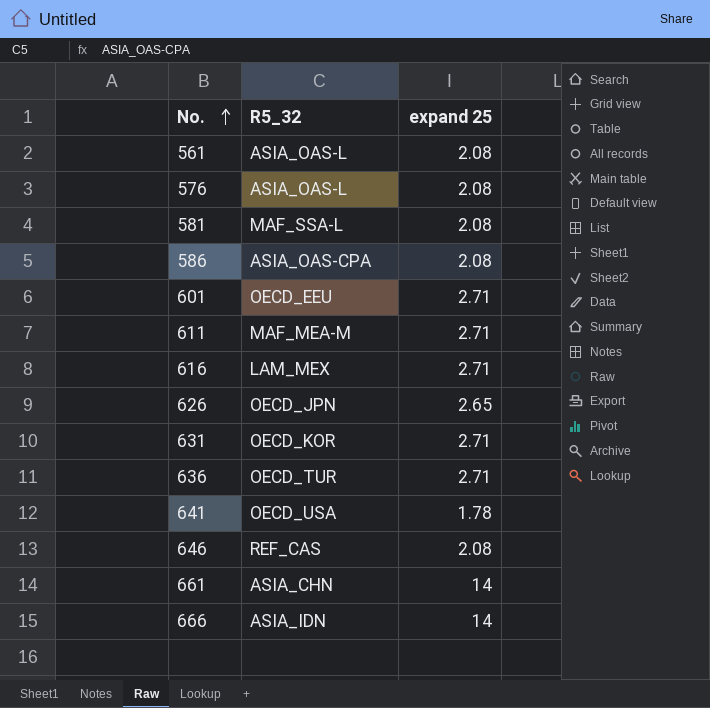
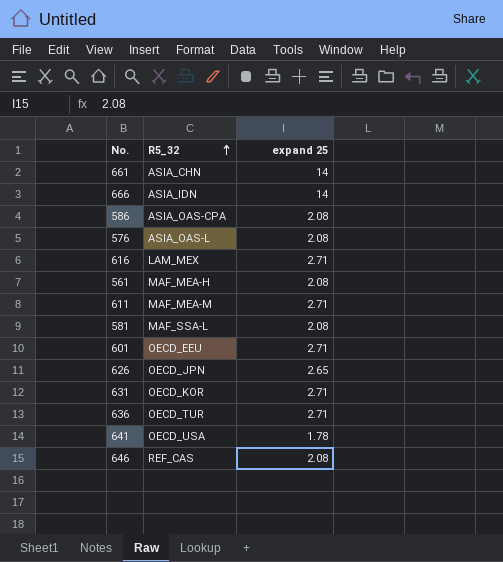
row order: No. ascending -> R5_32 ascending
561 | R5_32: ASIA_OAS-L -> MAF_MEA-H

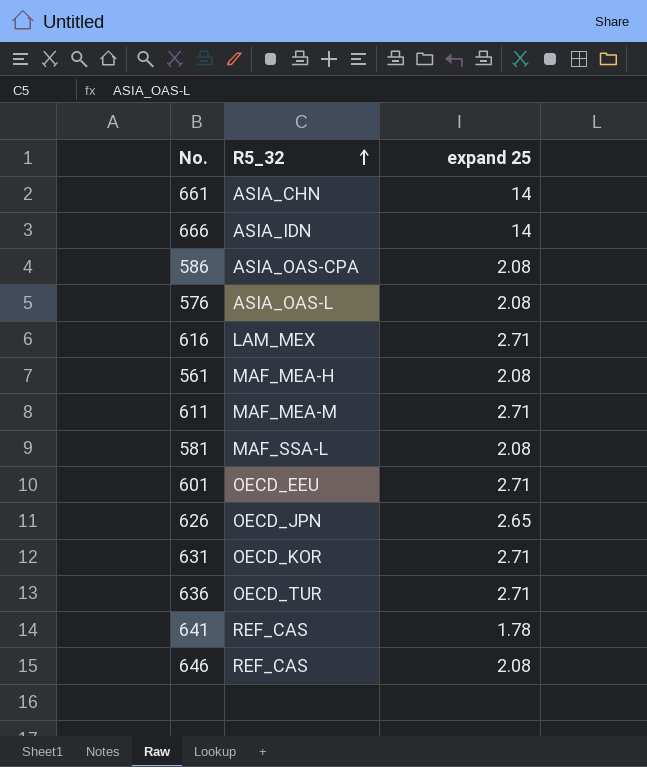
641 | R5_32: OECD_USA -> REF_CAS

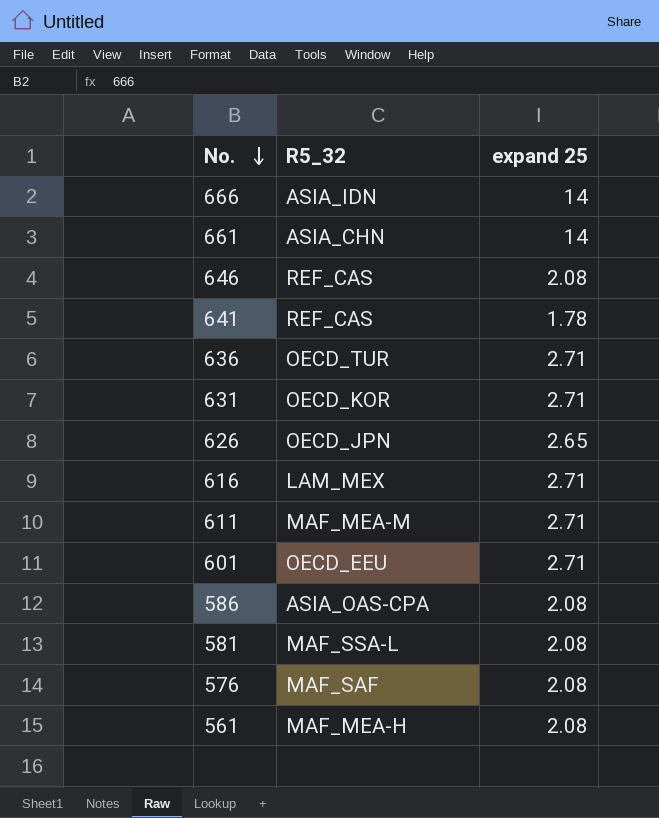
row order: R5_32 ascending -> No. descending
576 | R5_32: ASIA_OAS-L -> MAF_SAF

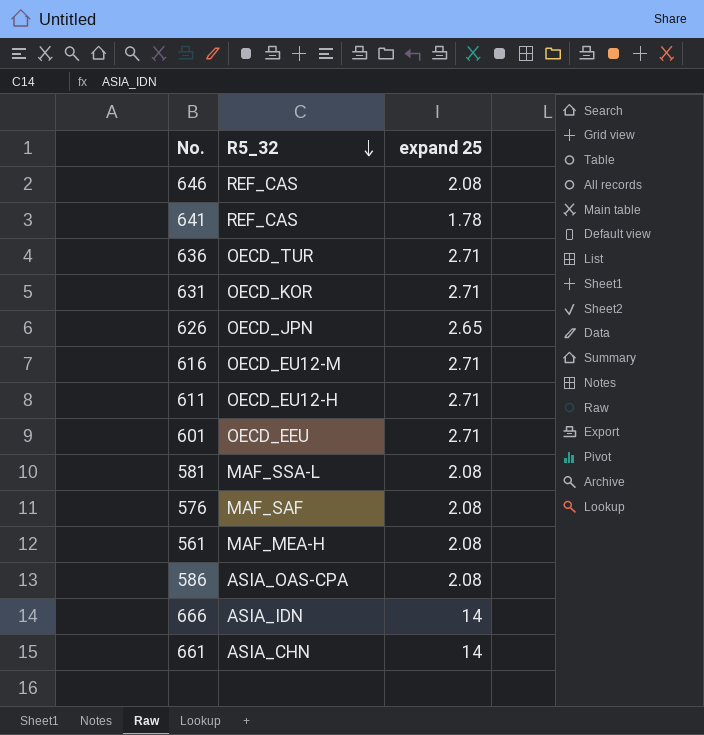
row order: No. descending -> R5_32 descending
616 | R5_32: LAM_MEX -> OECD_EU12-M
611 | R5_32: MAF_MEA-M -> OECD_EU12-H

